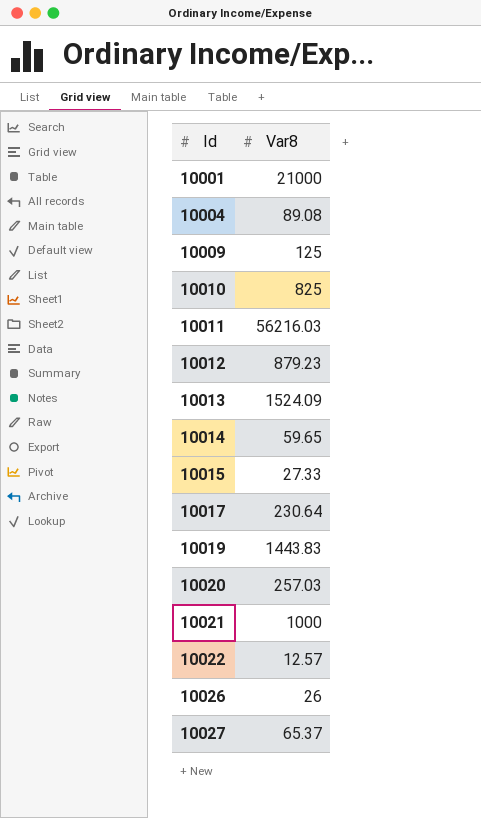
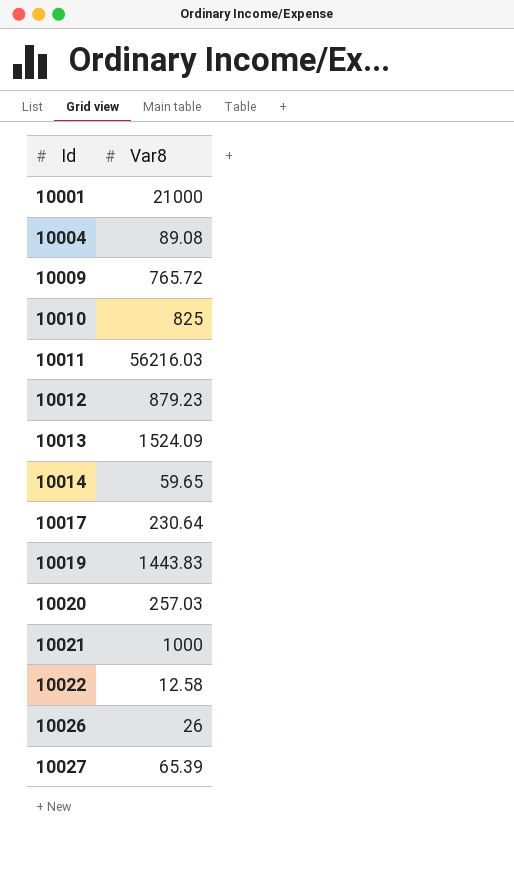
row 10015: 27.33 -> none
10009 | Var8: 125 -> 765.72
10022 | Var8: 12.57 -> 12.58
10027 | Var8: 65.37 -> 65.39

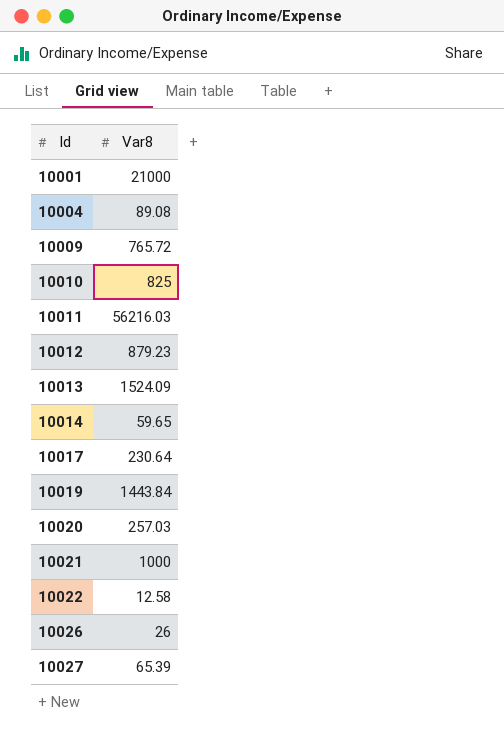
10019 | Var8: 1443.83 -> 1443.84

